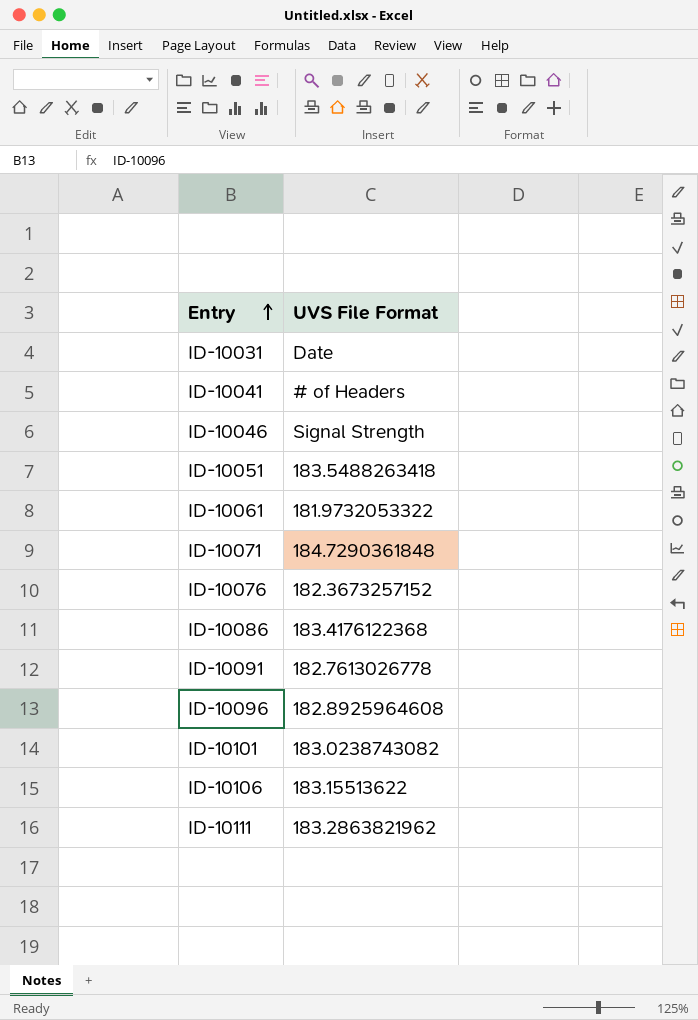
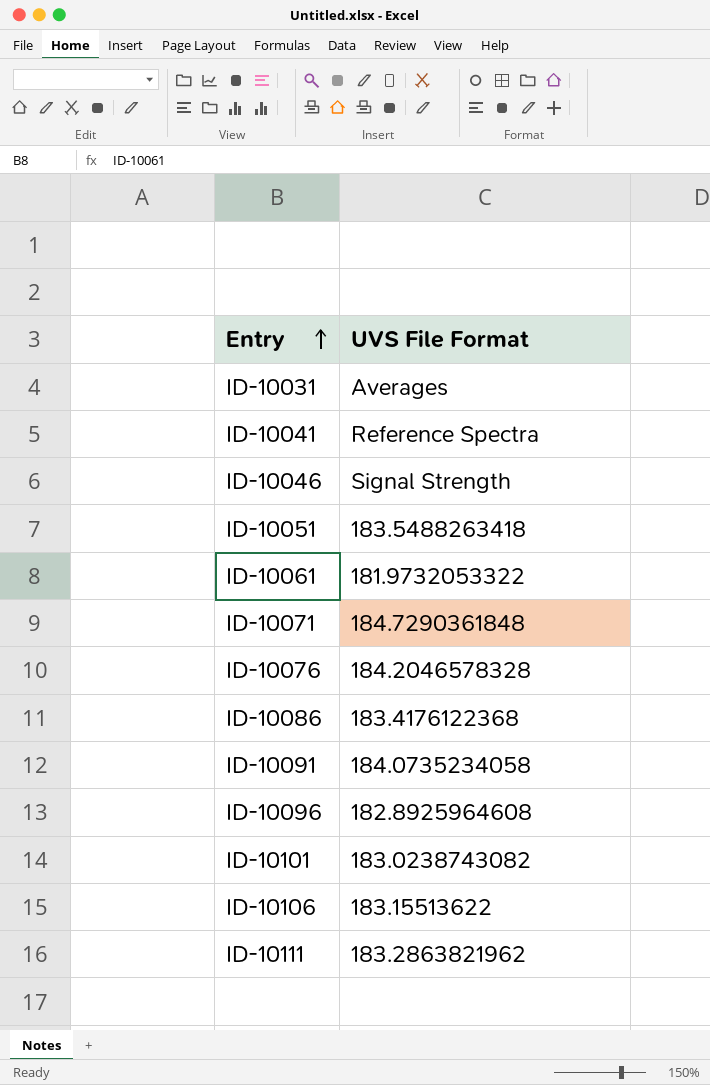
ID-10031 | UVS File Format: Date -> Averages
ID-10041 | UVS File Format: # of Headers -> Reference Spectra
ID-10076 | UVS File Format: 182.3673257152 -> 184.2046578328
ID-10091 | UVS File Format: 182.7613026778 -> 184.0735234058

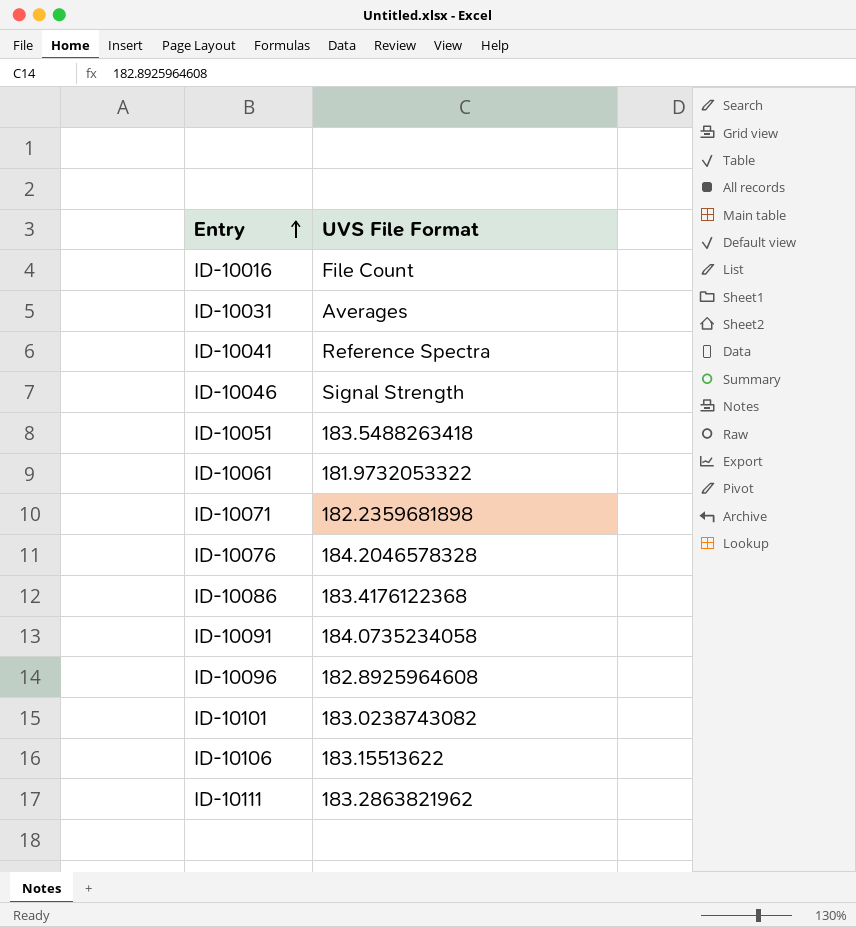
row ID-10016: none -> File Count
ID-10071 | UVS File Format: 184.7290361848 -> 182.2359681898

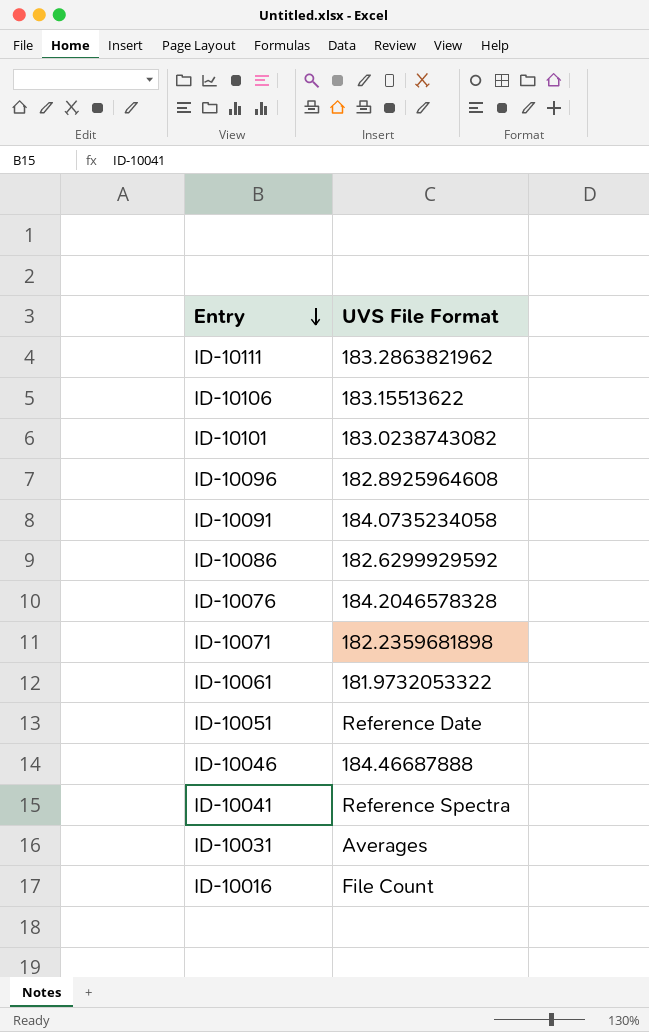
row order: Entry ascending -> Entry descending
ID-10086 | UVS File Format: 183.4176122368 -> 182.6299929592
ID-10051 | UVS File Format: 183.5488263418 -> Reference Date
ID-10046 | UVS File Format: Signal Strength -> 184.46687888

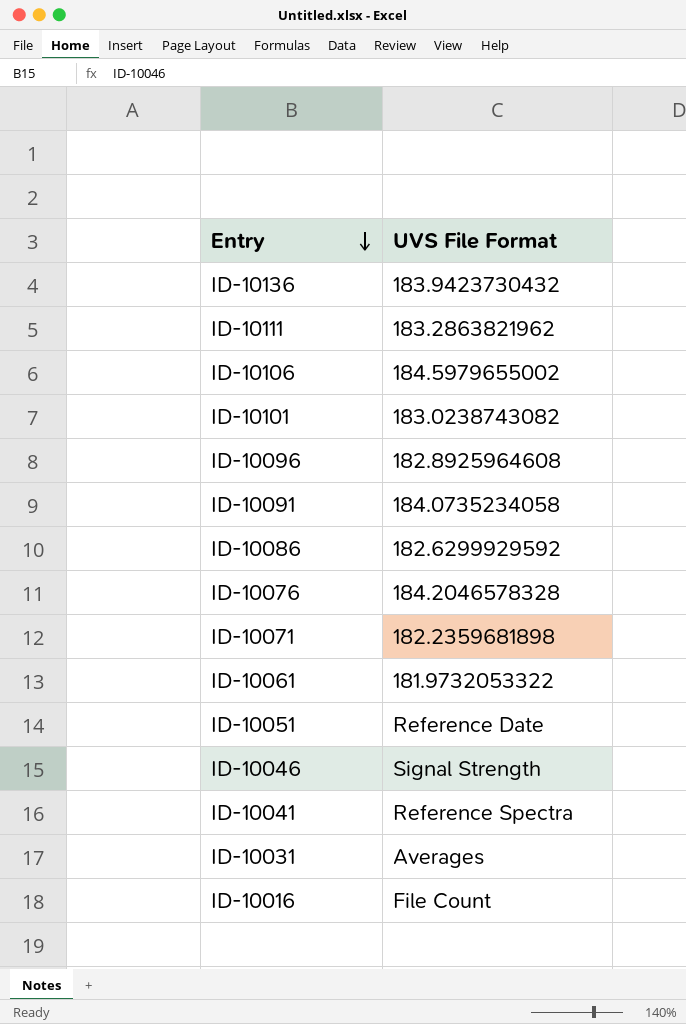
row ID-10136: none -> 183.9423730432
ID-10106 | UVS File Format: 183.15513622 -> 184.5979655002
ID-10046 | UVS File Format: 184.46687888 -> Signal Strength

